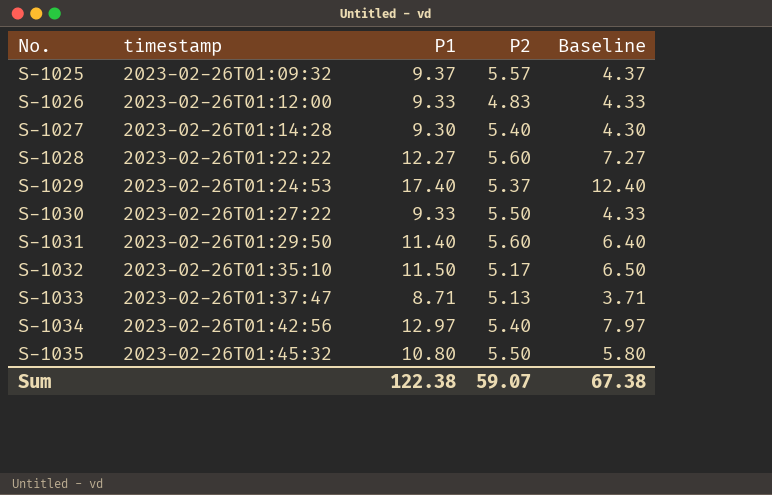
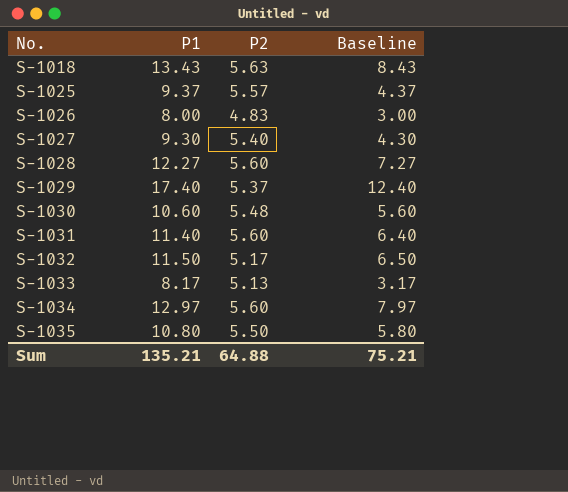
column timestamp | position: 2 -> none
row S-1018: none -> 13.43 | 5.63 | 8.43
S-1026 | P1: 9.33 -> 8.00
S-1026 | Baseline: 4.33 -> 3.00
S-1030 | P1: 9.33 -> 10.60
S-1030 | P2: 5.50 -> 5.48
S-1030 | Baseline: 4.33 -> 5.60
S-1033 | P1: 8.71 -> 8.17
S-1033 | Baseline: 3.71 -> 3.17
S-1034 | P2: 5.40 -> 5.60
Sum | P1: 122.38 -> 135.21
Sum | P2: 59.07 -> 64.88
Sum | Baseline: 67.38 -> 75.21

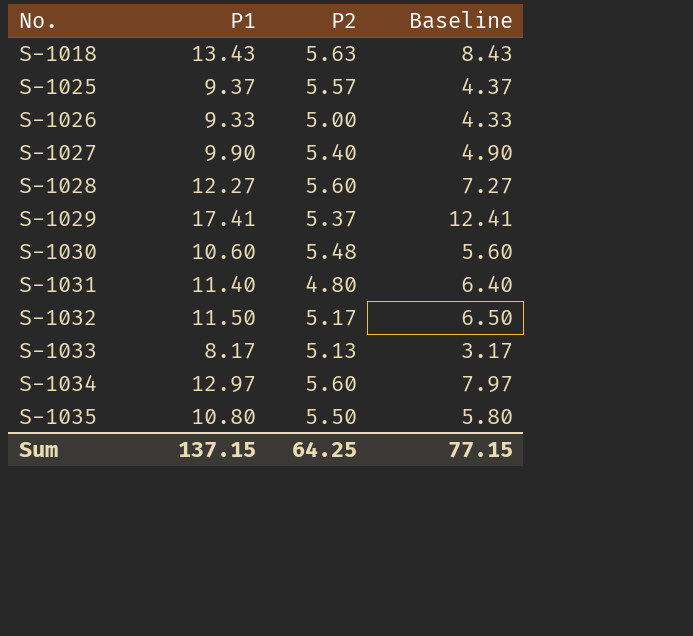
S-1026 | P1: 8.00 -> 9.33
S-1026 | P2: 4.83 -> 5.00
S-1026 | Baseline: 3.00 -> 4.33
S-1027 | P1: 9.30 -> 9.90
S-1027 | Baseline: 4.30 -> 4.90
S-1029 | P1: 17.40 -> 17.41
S-1029 | Baseline: 12.40 -> 12.41
S-1031 | P2: 5.60 -> 4.80
Sum | P1: 135.21 -> 137.15
Sum | P2: 64.88 -> 64.25
Sum | Baseline: 75.21 -> 77.15

